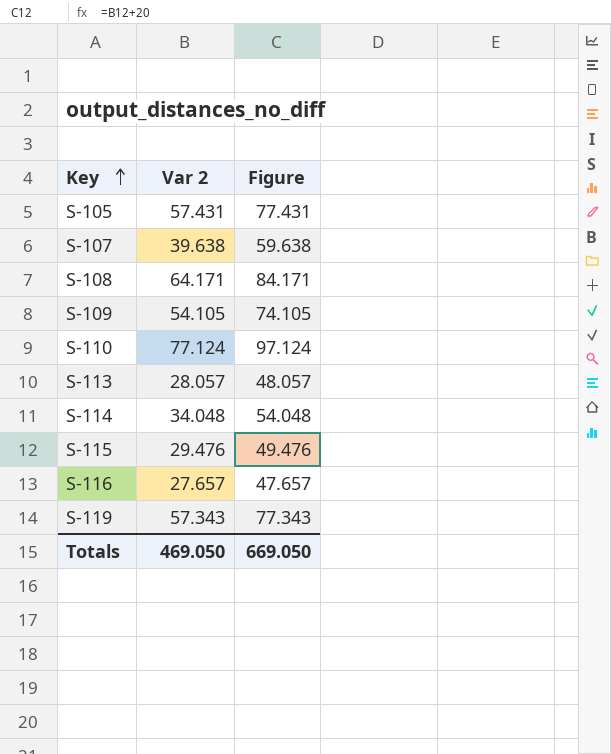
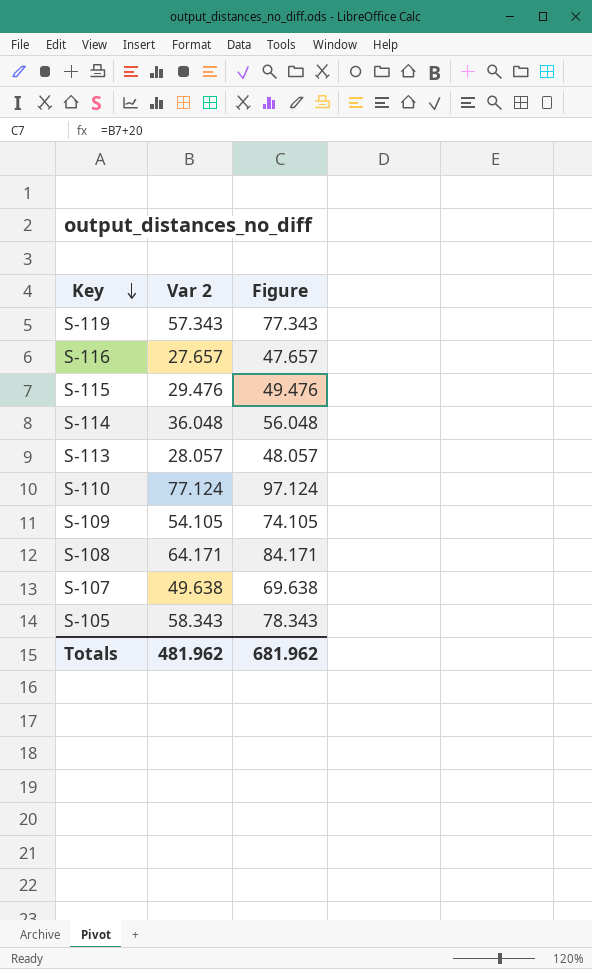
row order: Key ascending -> Key descending
S-114 | Var 2: 34.048 -> 36.048
S-114 | Figure: 54.048 -> 56.048
S-107 | Var 2: 39.638 -> 49.638
S-107 | Figure: 59.638 -> 69.638
S-105 | Var 2: 57.431 -> 58.343
S-105 | Figure: 77.431 -> 78.343
Totals | Var 2: 469.050 -> 481.962
Totals | Figure: 669.050 -> 681.962

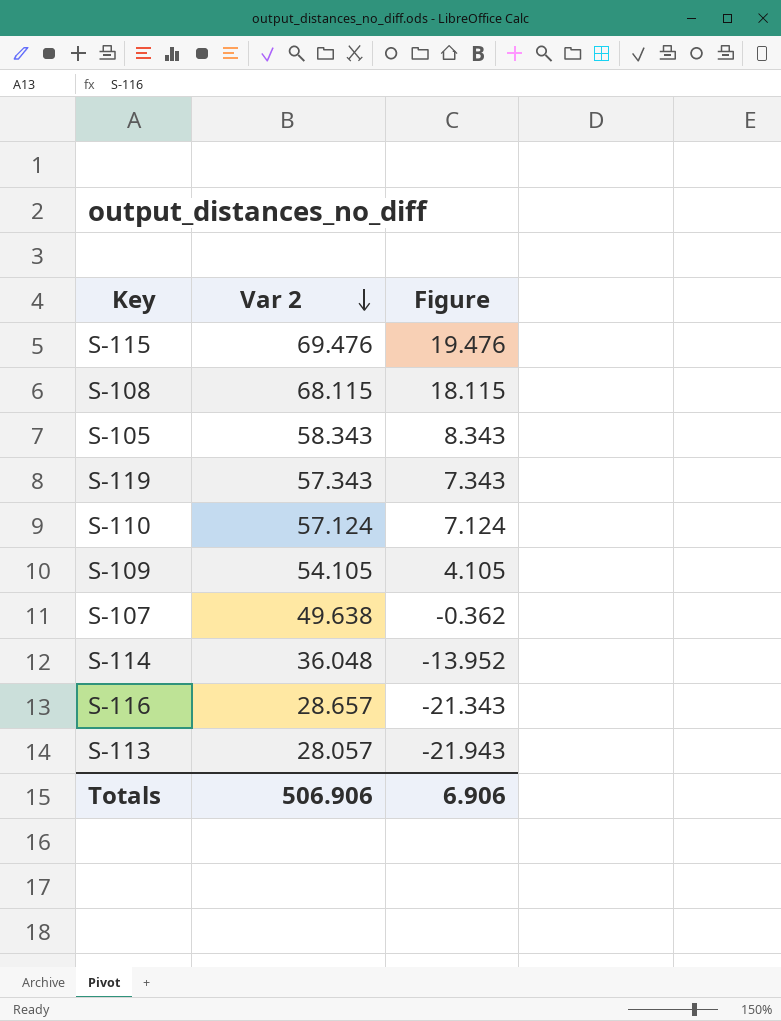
row order: Key descending -> Var 2 descending
column Figure | formula: [Var 2] + 20 -> [Var 2] - 50
S-115 | Var 2: 29.476 -> 69.476
S-108 | Var 2: 64.171 -> 68.115
S-110 | Var 2: 77.124 -> 57.124
S-116 | Var 2: 27.657 -> 28.657
Totals | Var 2: 481.962 -> 506.906
Totals | Figure: 681.962 -> 6.906

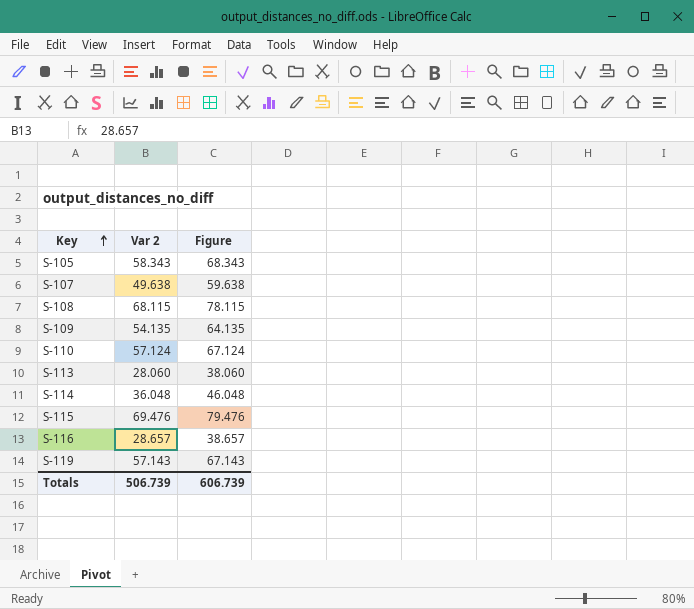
row order: Var 2 descending -> Key ascending
column Figure | formula: [Var 2] - 50 -> [Var 2] + 10
S-109 | Var 2: 54.105 -> 54.135
S-113 | Var 2: 28.057 -> 28.060
S-119 | Var 2: 57.343 -> 57.143
Totals | Var 2: 506.906 -> 506.739
Totals | Figure: 6.906 -> 606.739

